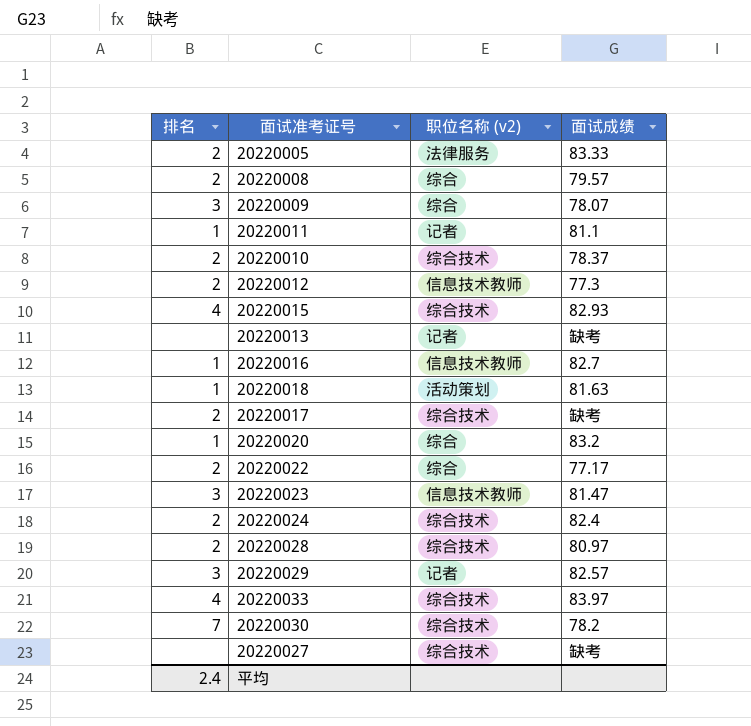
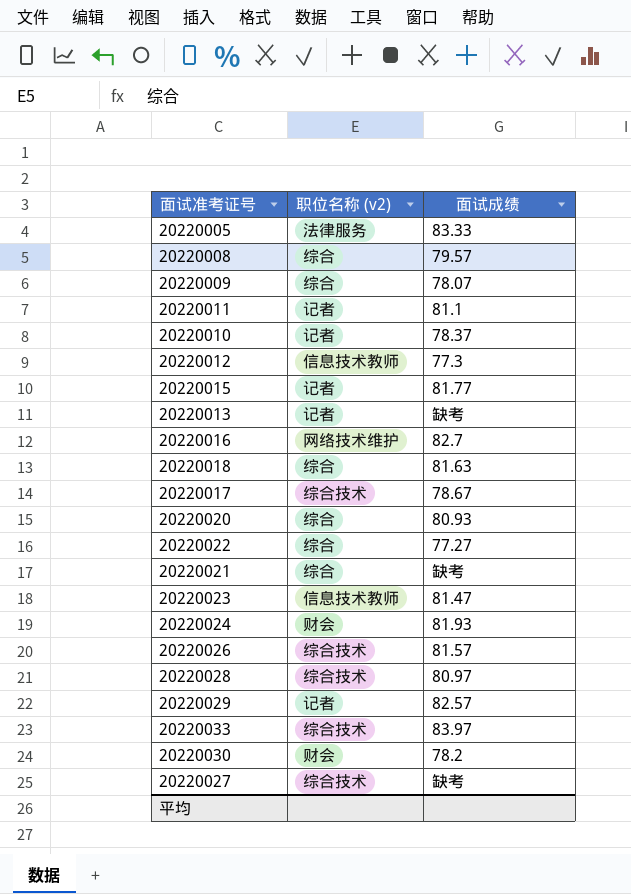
column 排名 | position: 1 -> none
20220010 | 职位名称 (v2): 综合技术 -> 记者
20220015 | 职位名称 (v2): 综合技术 -> 记者
20220015 | 面试成绩: 82.93 -> 81.77
20220016 | 职位名称 (v2): 信息技术教师 -> 网络技术维护
20220018 | 职位名称 (v2): 活动策划 -> 综合
20220017 | 面试成绩: 缺考 -> 78.67
20220020 | 面试成绩: 83.2 -> 80.93
20220022 | 面试成绩: 77.17 -> 77.27
row 20220021: none -> 综合 | 缺考
20220024 | 职位名称 (v2): 综合技术 -> 财会
20220024 | 面试成绩: 82.4 -> 81.93
row 20220026: none -> 综合技术 | 81.57
20220030 | 职位名称 (v2): 综合技术 -> 财会

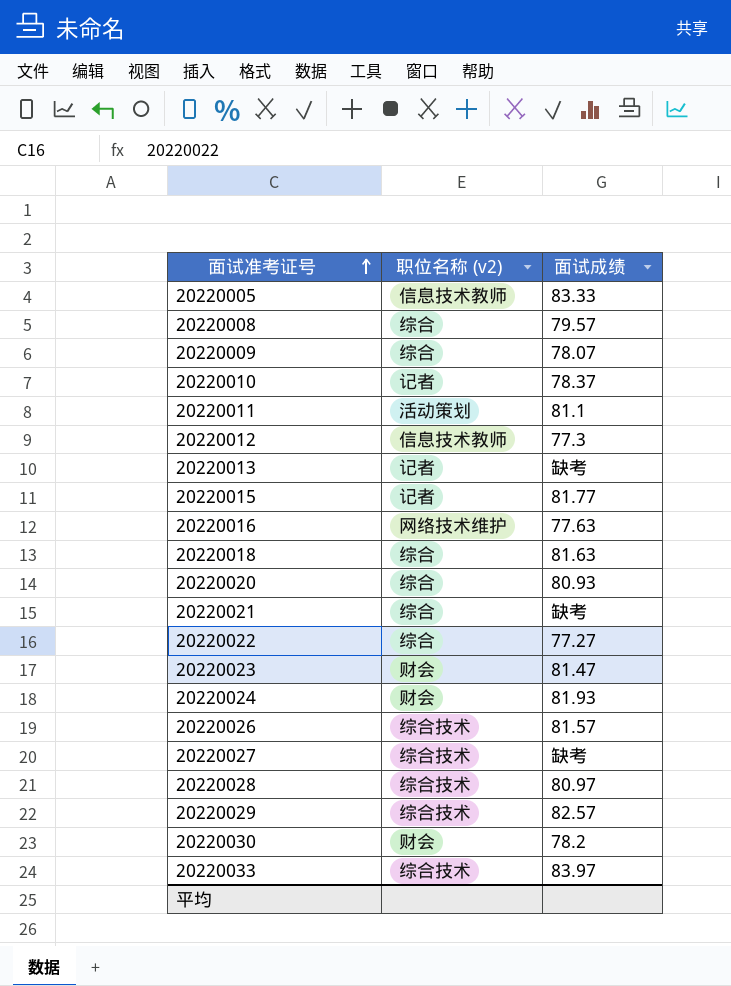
row order: none -> 面试准考证号 ascending
row 20220017: 综合技术 | 78.67 -> none
20220005 | 职位名称 (v2): 法律服务 -> 信息技术教师
20220011 | 职位名称 (v2): 记者 -> 活动策划
20220016 | 面试成绩: 82.7 -> 77.63
20220023 | 职位名称 (v2): 信息技术教师 -> 财会
20220029 | 职位名称 (v2): 记者 -> 综合技术

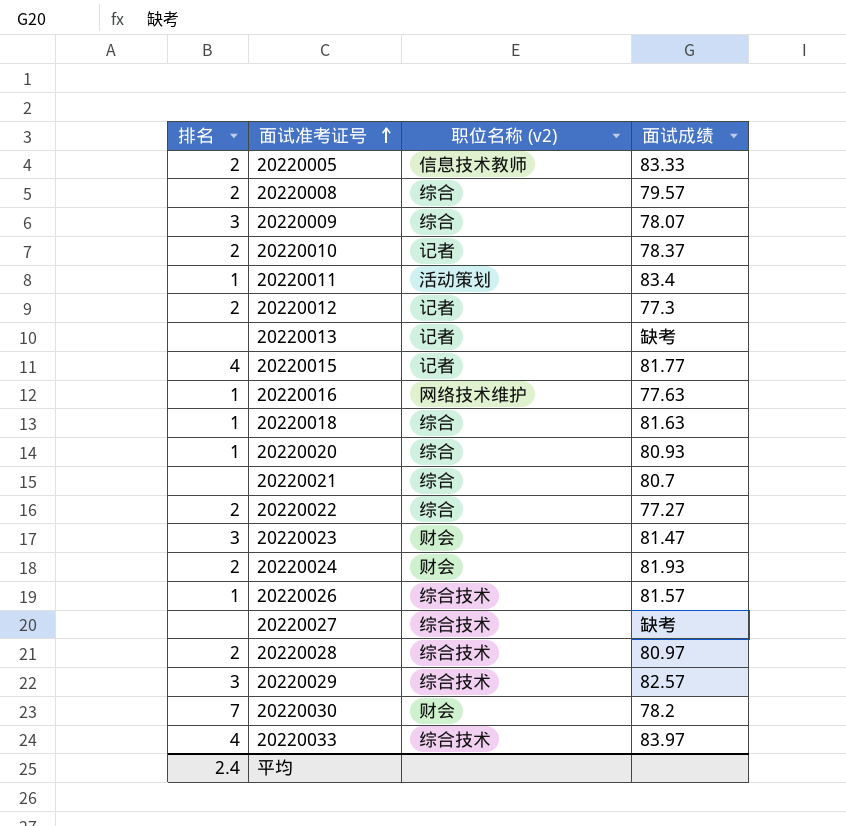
column 排名 | position: none -> 1
20220011 | 面试成绩: 81.1 -> 83.4
20220012 | 职位名称 (v2): 信息技术教师 -> 记者
20220021 | 面试成绩: 缺考 -> 80.7

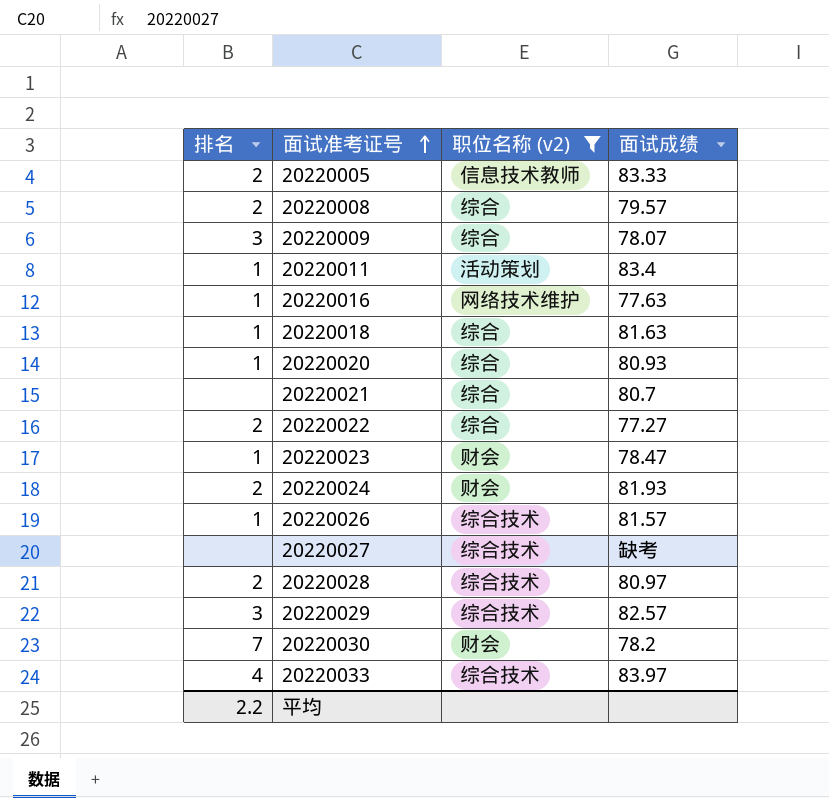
filter: none -> 职位名称 (v2) != 记者
20220023 | 排名: 3 -> 1
20220023 | 面试成绩: 81.47 -> 78.47
平均 | 排名: 2.4 -> 2.2

